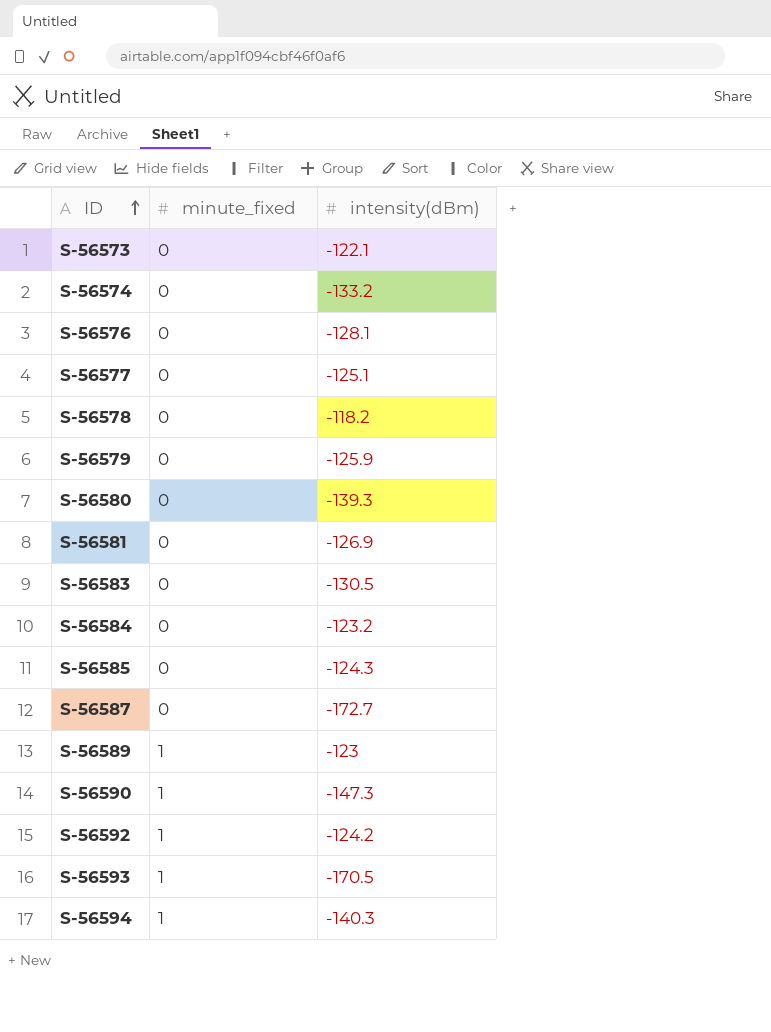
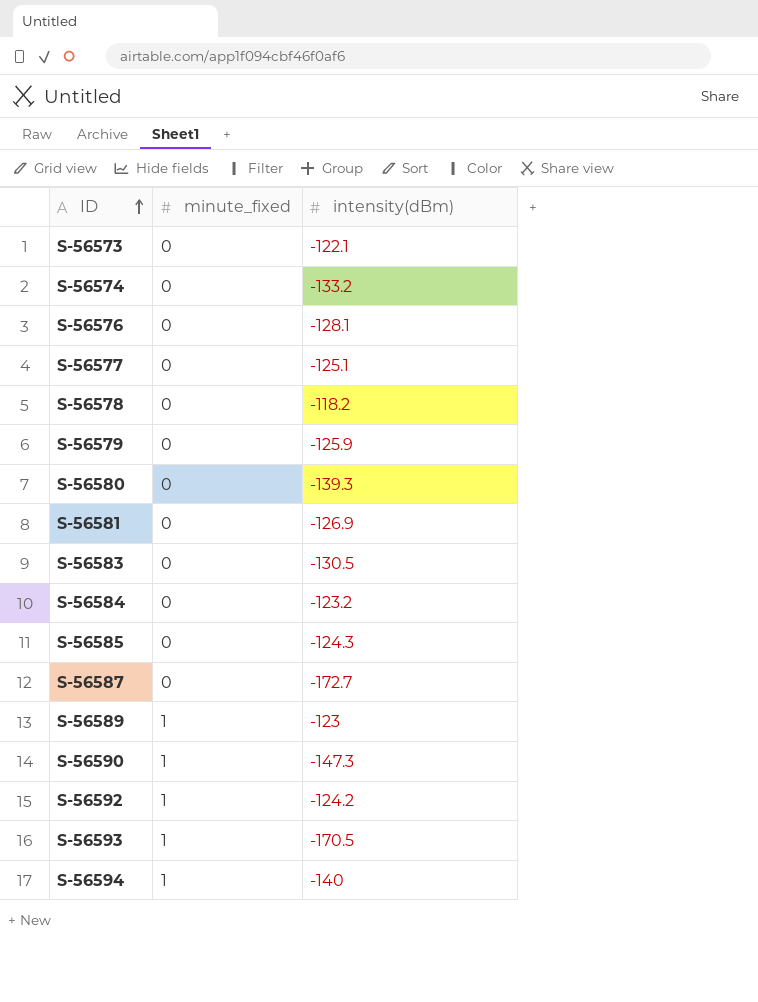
S-56594 | intensity(dBm): -140.3 -> -140

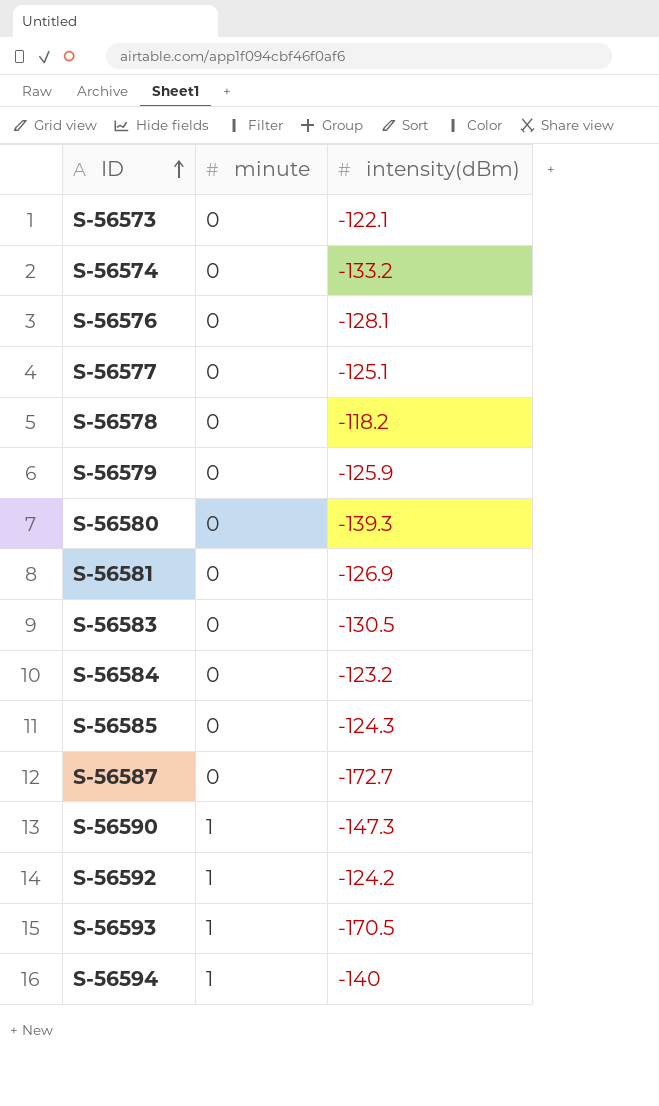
column name: minute_fixed -> minute
row S-56589: 1 | -123 -> none

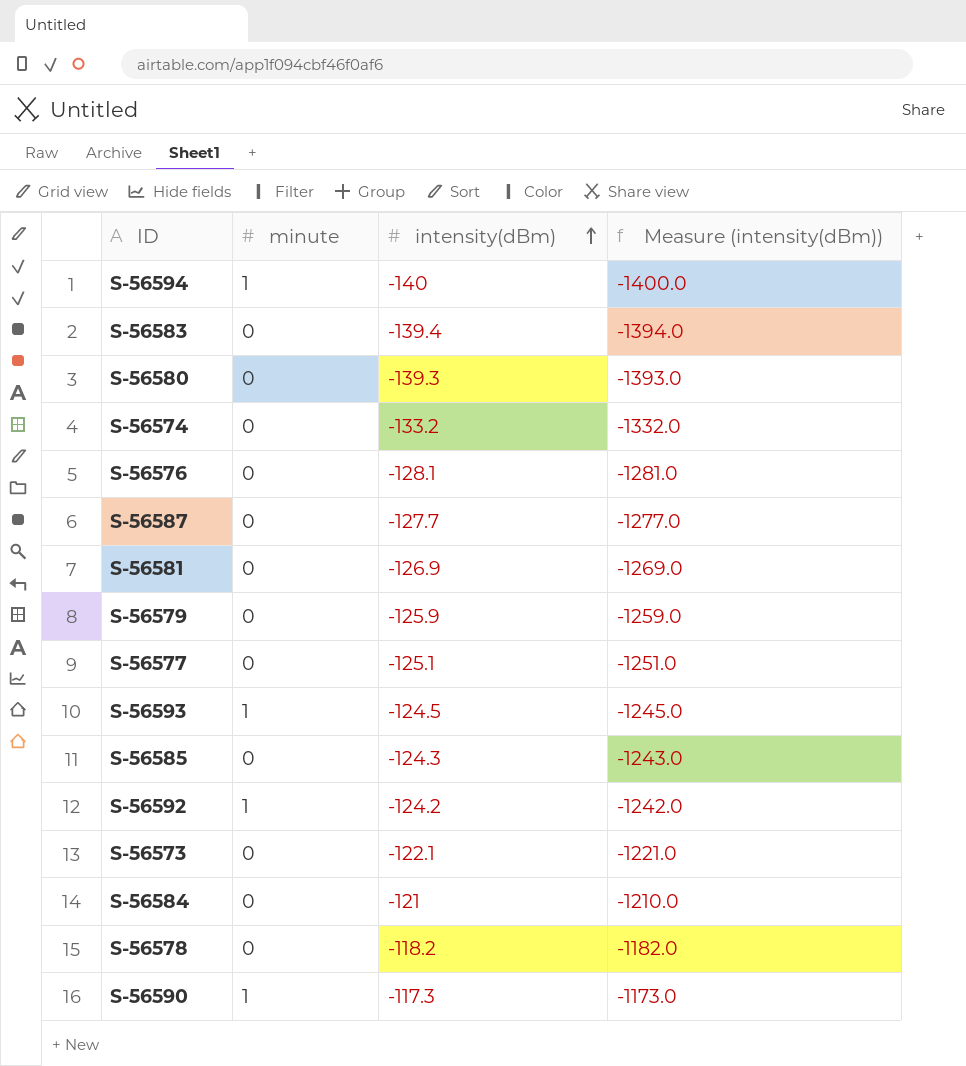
row order: ID ascending -> intensity(dBm) ascending
column Measure (intensity(dBm)) | formula: none -> [intensity(dBm)] * 10
S-56583 | intensity(dBm): -130.5 -> -139.4
S-56587 | intensity(dBm): -172.7 -> -127.7
S-56593 | intensity(dBm): -170.5 -> -124.5
S-56584 | intensity(dBm): -123.2 -> -121
S-56590 | intensity(dBm): -147.3 -> -117.3

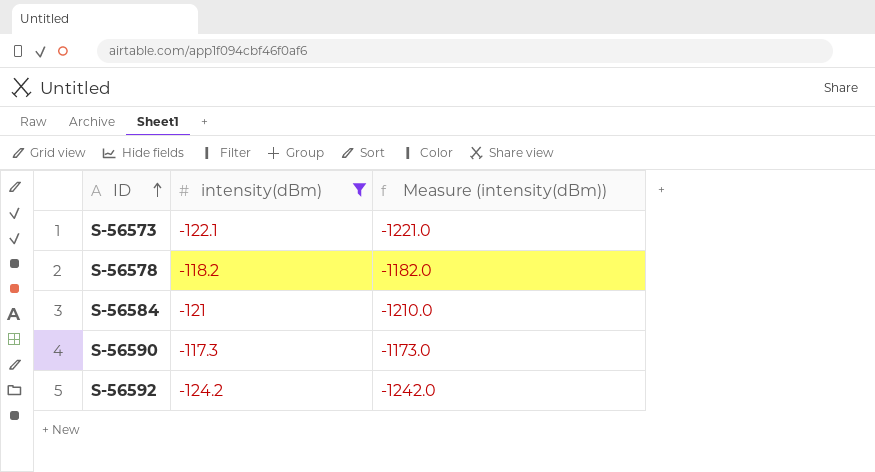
filter: none -> intensity(dBm) >= -124.2
row order: intensity(dBm) ascending -> ID ascending
column minute | position: 2 -> none

